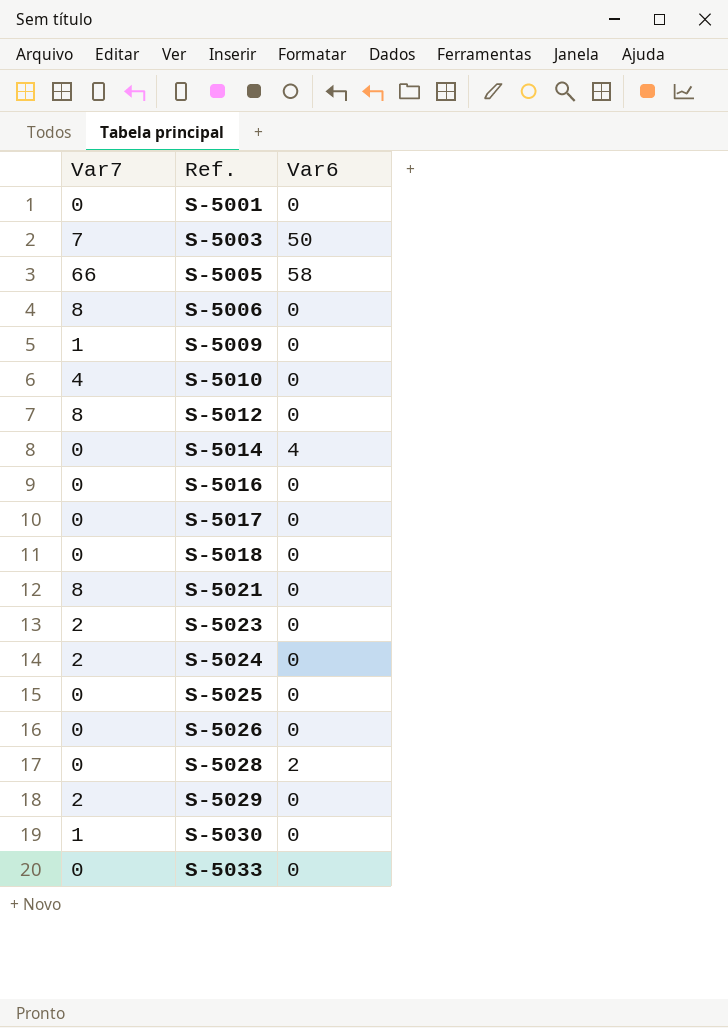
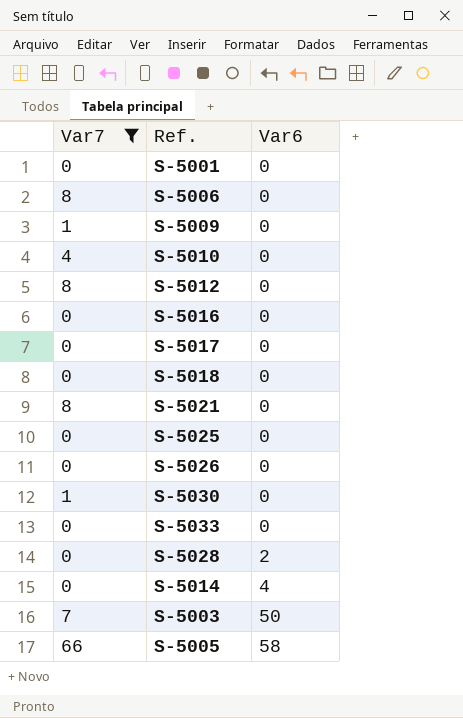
filter: none -> Var7 != 2
row order: Ref. ascending -> Var6 ascending

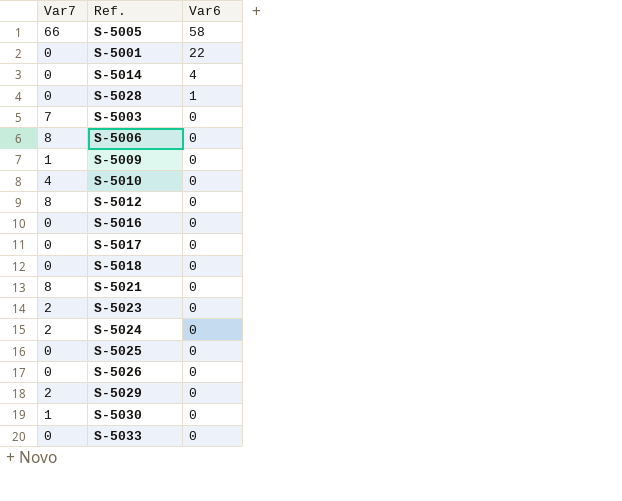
filter: Var7 != 2 -> none
row order: Var6 ascending -> Var6 descending
S-5001 | Var6: 0 -> 22
S-5028 | Var6: 2 -> 1
S-5003 | Var6: 50 -> 0

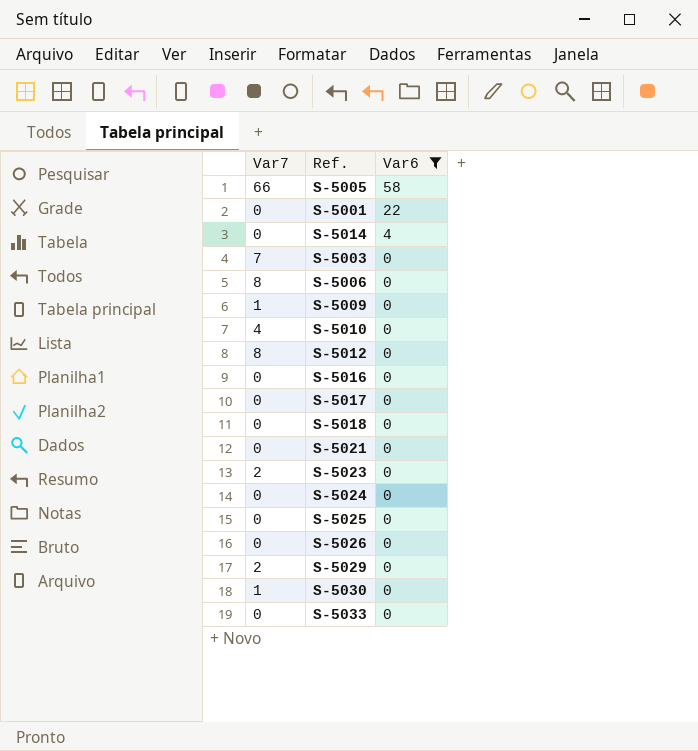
filter: none -> Var6 != 1
S-5021 | Var7: 8 -> 0
S-5024 | Var7: 2 -> 0

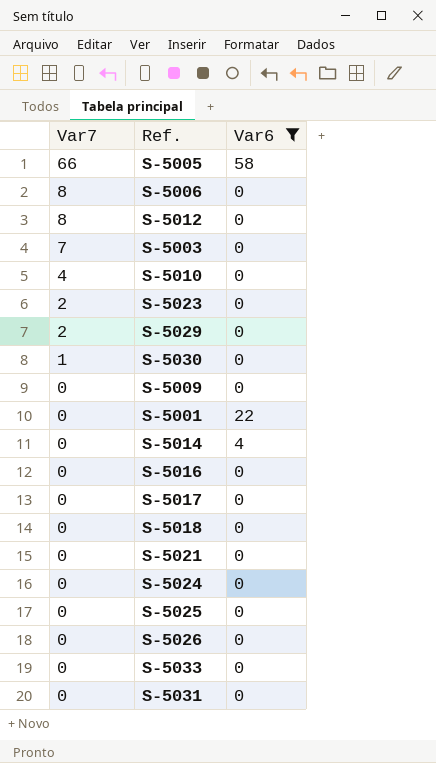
row order: Var6 descending -> Var7 descending
S-5009 | Var7: 1 -> 0
row S-5031: none -> 0 | 0

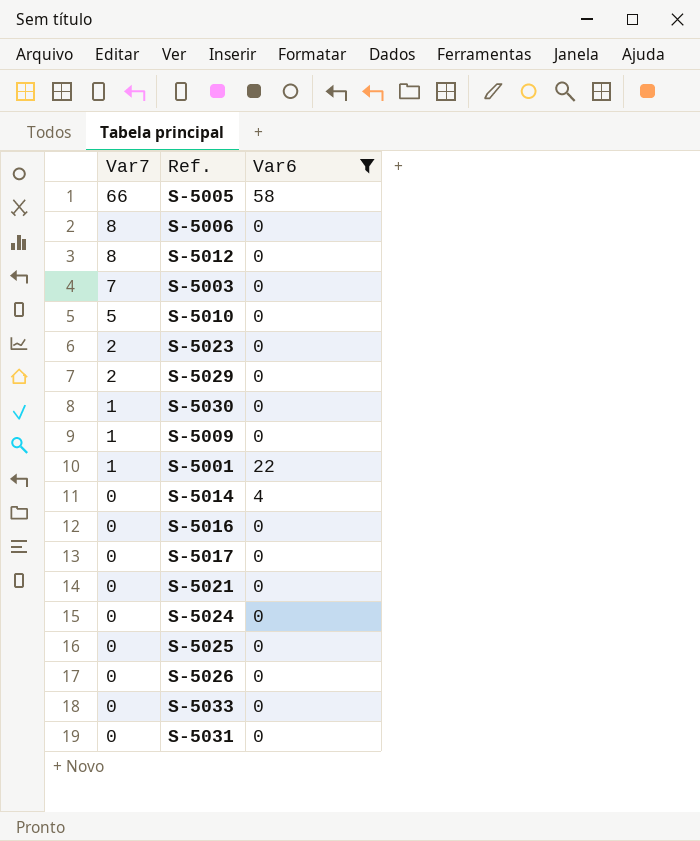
row S-5018: 0 | 0 -> none
S-5010 | Var7: 4 -> 5
S-5009 | Var7: 0 -> 1
S-5001 | Var7: 0 -> 1

